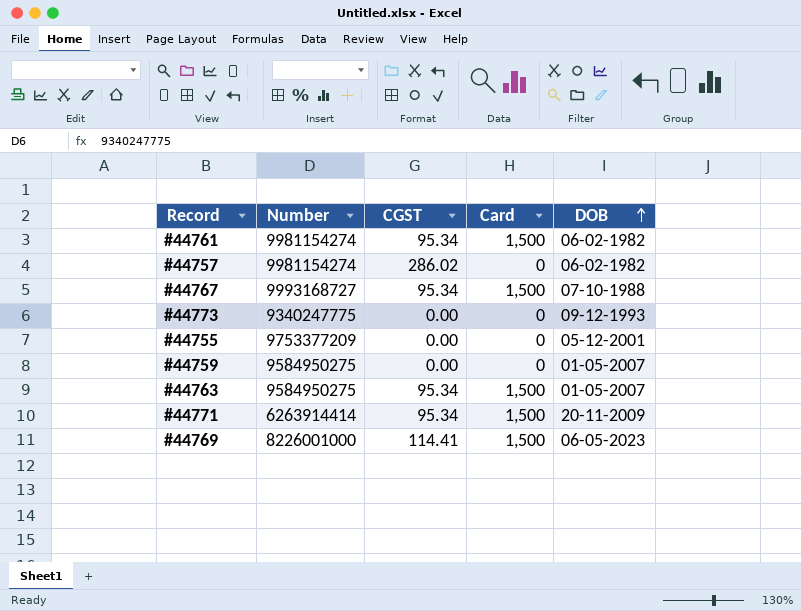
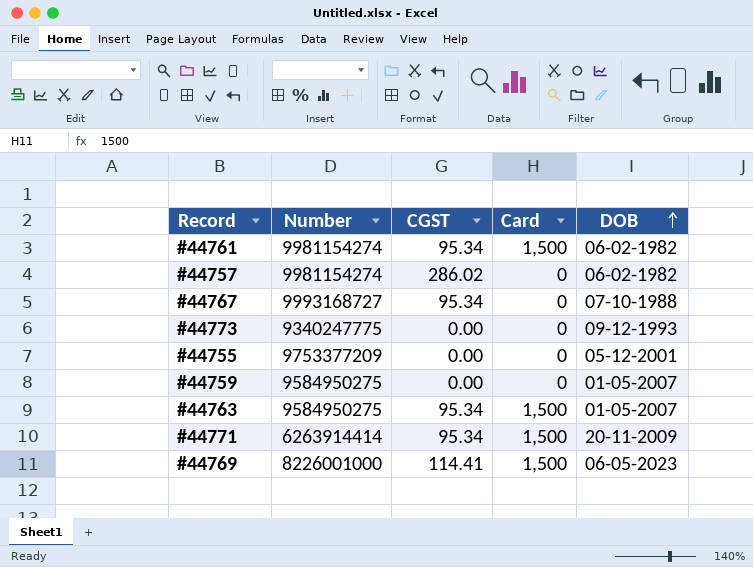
#44767 | Card: 1,500 -> 0

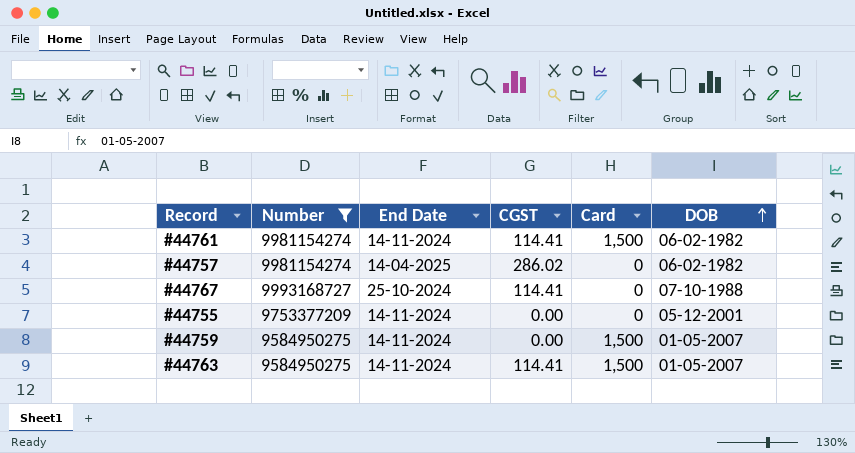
filter: none -> Number >= 9584950275
column End Date | position: none -> 3
#44761 | CGST: 95.34 -> 114.41
#44767 | CGST: 95.34 -> 114.41
#44759 | Card: 0 -> 1,500
#44763 | CGST: 95.34 -> 114.41

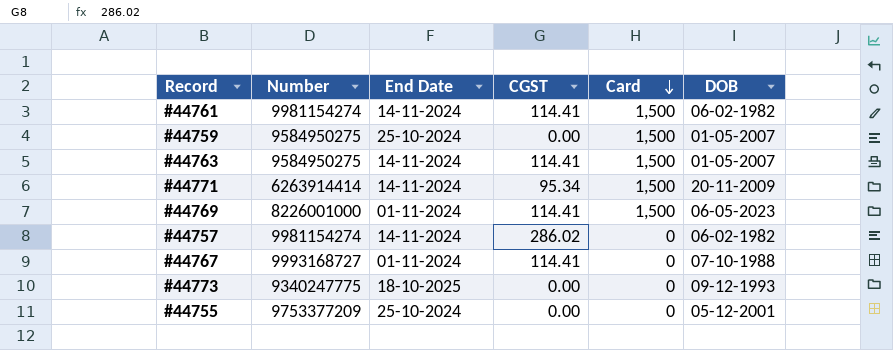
filter: Number >= 9584950275 -> none
row order: DOB ascending -> Card descending
#44759 | End Date: 14-11-2024 -> 25-10-2024
#44757 | End Date: 14-04-2025 -> 14-11-2024
#44767 | End Date: 25-10-2024 -> 01-11-2024
#44755 | End Date: 14-11-2024 -> 25-10-2024

